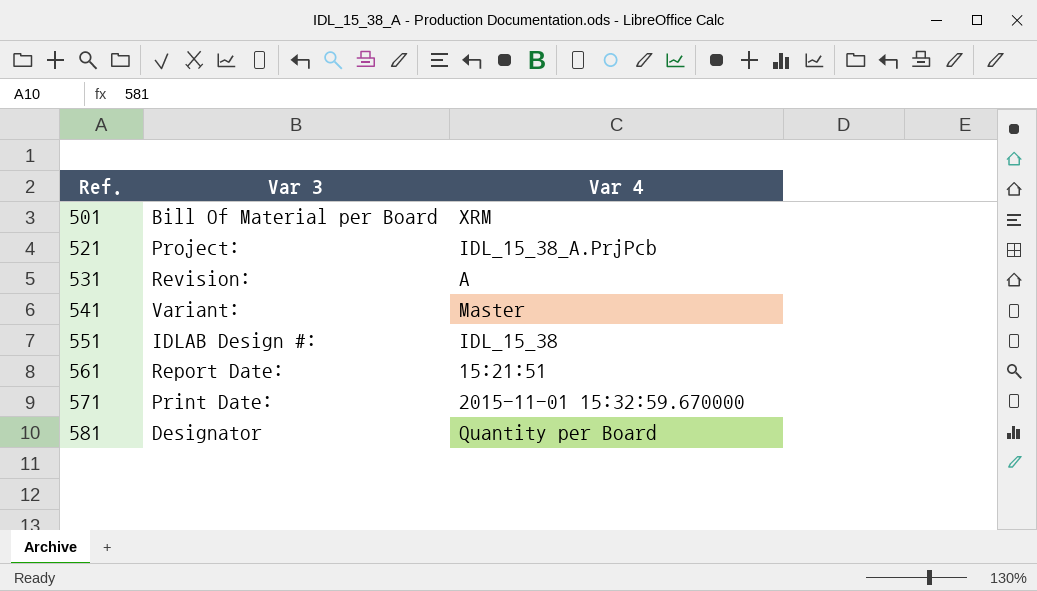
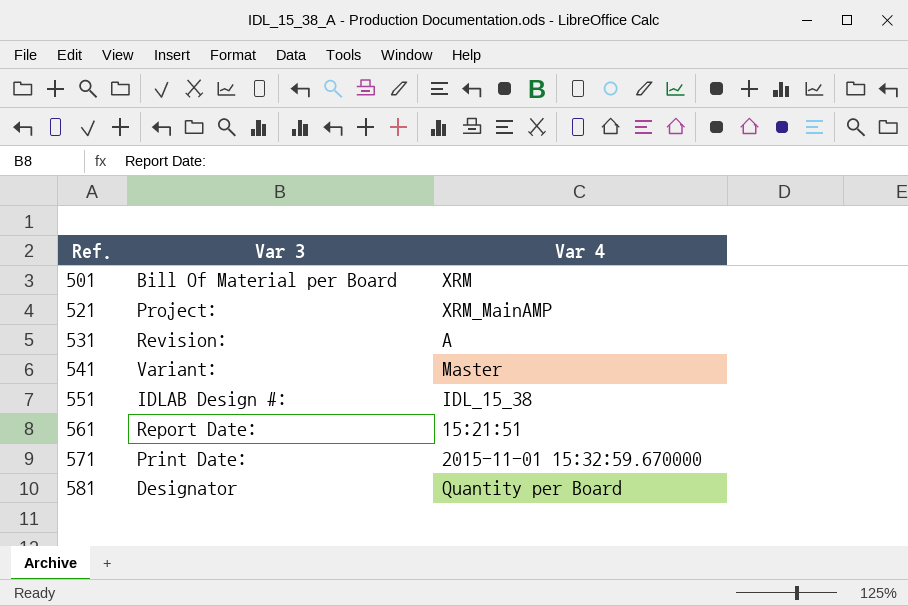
521 | Var 4: IDL_15_38_A.PrjPcb -> XRM_MainAMP

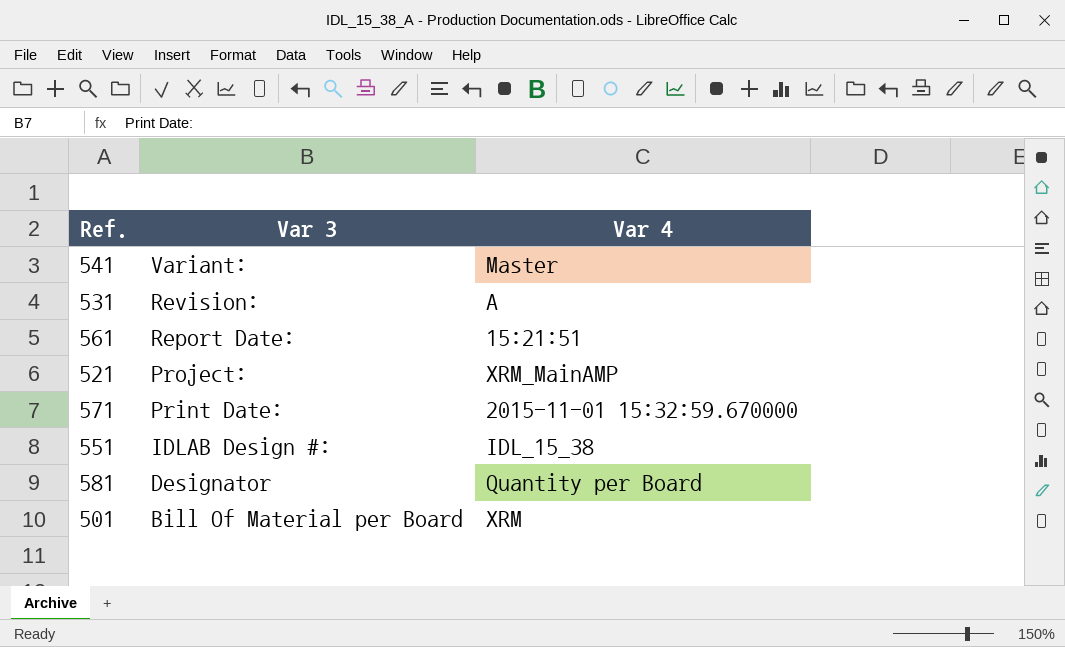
row order: Ref. ascending -> Var 3 descending

